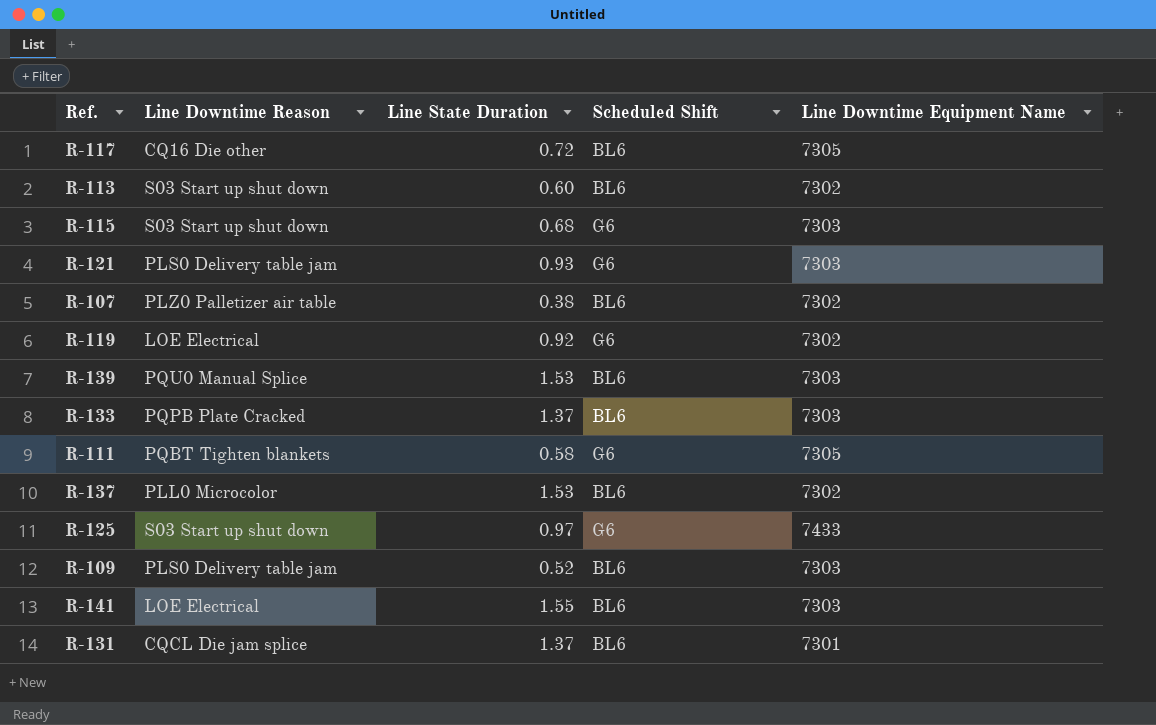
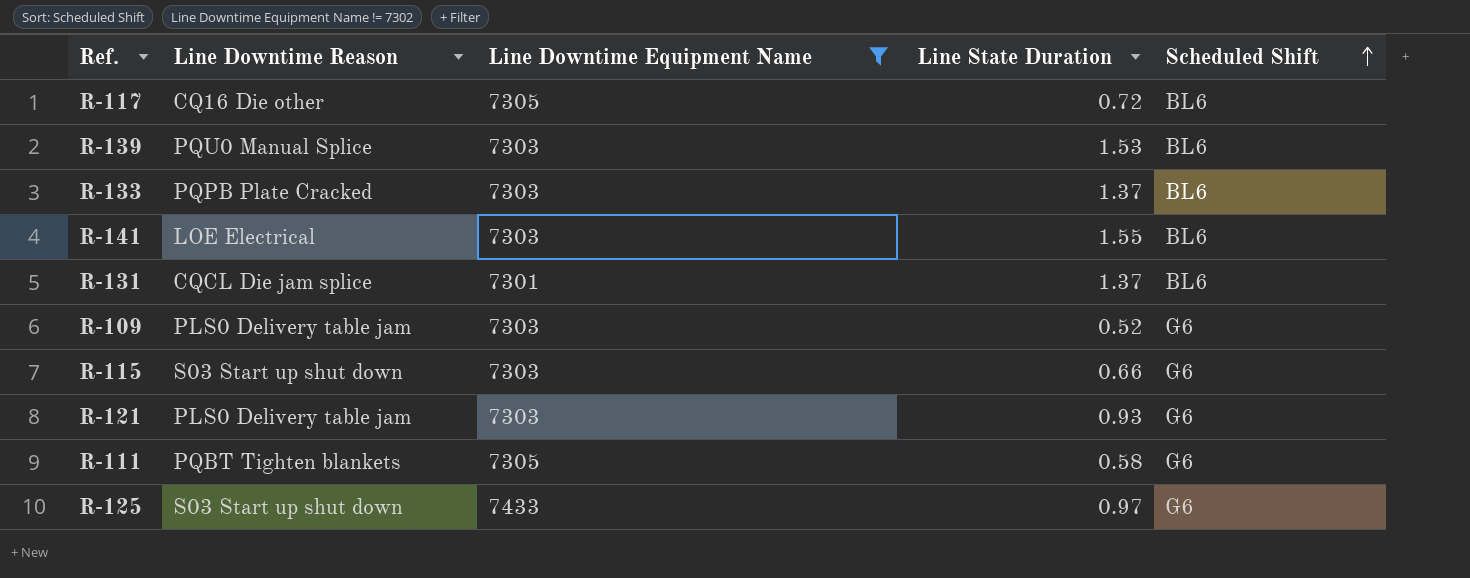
filter: none -> Line Downtime Equipment Name != 7302
row order: none -> Scheduled Shift ascending
column Line Downtime Equipment Name | position: 5 -> 3
R-109 | Scheduled Shift: BL6 -> G6
R-115 | Line State Duration: 0.68 -> 0.66

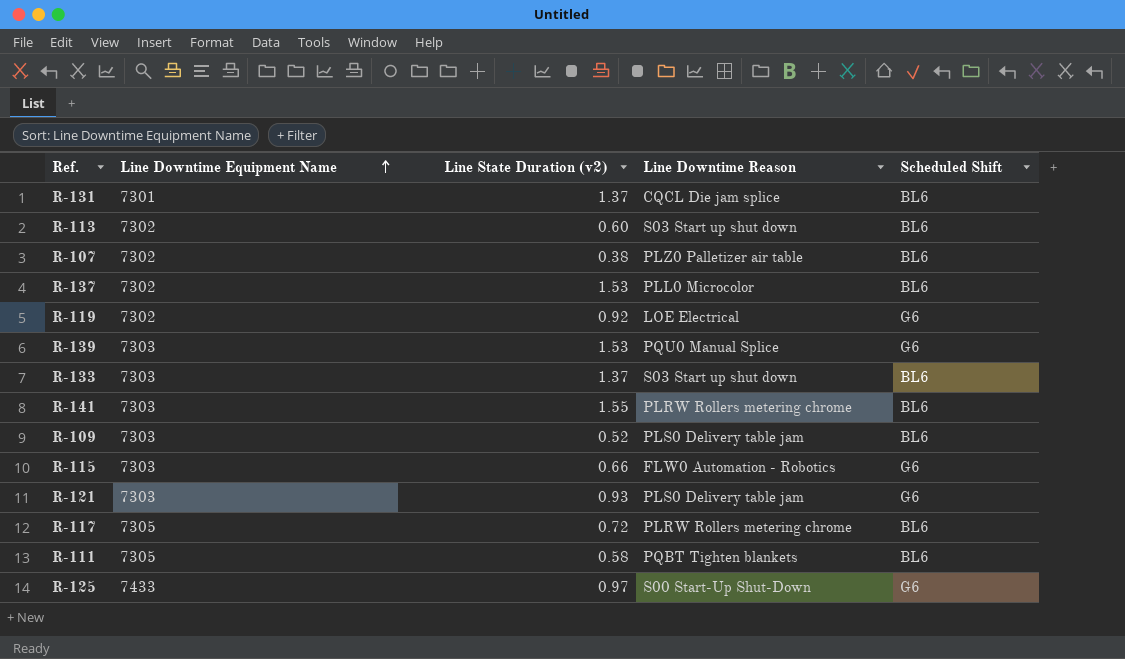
filter: Line Downtime Equipment Name != 7302 -> none
row order: Scheduled Shift ascending -> Line Downtime Equipment Name ascending
column name: Line State Duration -> Line State Duration (v2)
column Line Downtime Reason | position: 2 -> 4
R-139 | Scheduled Shift: BL6 -> G6
R-133 | Line Downtime Reason: PQPB Plate Cracked -> S03 Start up shut down
R-141 | Line Downtime Reason: LOE Electrical -> PLRW Rollers metering chrome
R-109 | Scheduled Shift: G6 -> BL6
R-115 | Line Downtime Reason: S03 Start up shut down -> FLW0 Automation - Robotics
R-117 | Line Downtime Reason: CQ16 Die other -> PLRW Rollers metering chrome
R-111 | Scheduled Shift: G6 -> BL6
R-125 | Line Downtime Reason: S03 Start up shut down -> S00 Start-Up Shut-Down

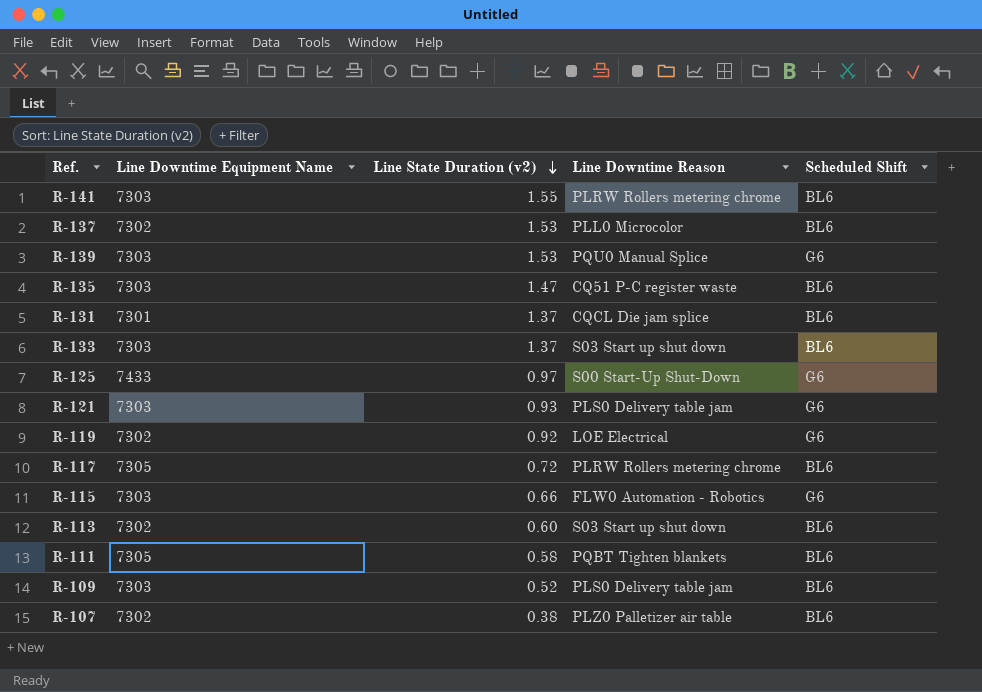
row order: Line Downtime Equipment Name ascending -> Line State Duration (v2) descending
row R-135: none -> 7303 | 1.47 | CQ51 P-C register waste | BL6

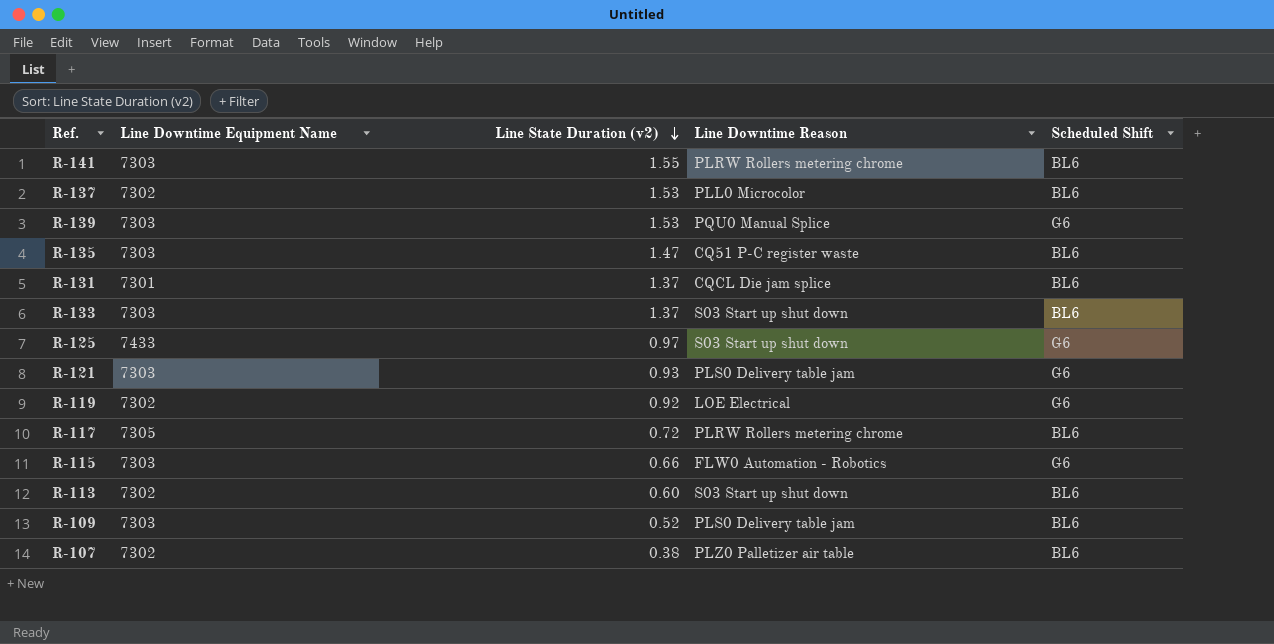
row R-111: 7305 | 0.58 | PQBT Tighten blankets | BL6 -> none
R-125 | Line Downtime Reason: S00 Start-Up Shut-Down -> S03 Start up shut down

